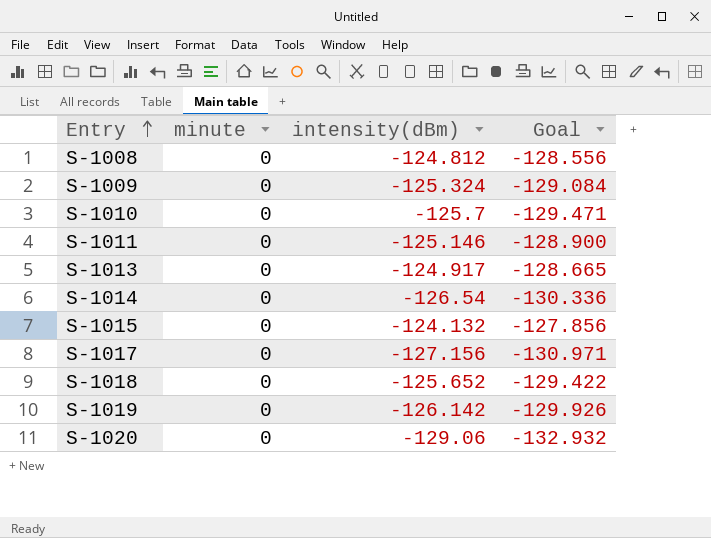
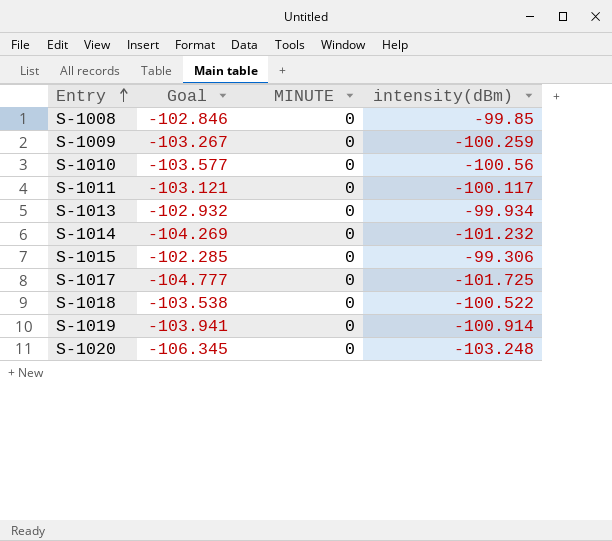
column Goal | position: 4 -> 2
column name: minute -> MINUTE
S-1008 | Goal: -128.556 -> -102.846
S-1008 | intensity(dBm): -124.812 -> -99.85
S-1009 | Goal: -129.084 -> -103.267
S-1009 | intensity(dBm): -125.324 -> -100.259
S-1010 | Goal: -129.471 -> -103.577
S-1010 | intensity(dBm): -125.7 -> -100.56
S-1011 | Goal: -128.900 -> -103.121
S-1011 | intensity(dBm): -125.146 -> -100.117
S-1013 | Goal: -128.665 -> -102.932
S-1013 | intensity(dBm): -124.917 -> -99.934
S-1014 | Goal: -130.336 -> -104.269
S-1014 | intensity(dBm): -126.54 -> -101.232
S-1015 | Goal: -127.856 -> -102.285
S-1015 | intensity(dBm): -124.132 -> -99.306
S-1017 | Goal: -130.971 -> -104.777
S-1017 | intensity(dBm): -127.156 -> -101.725
S-1018 | Goal: -129.422 -> -103.538
S-1018 | intensity(dBm): -125.652 -> -100.522
S-1019 | Goal: -129.926 -> -103.941
S-1019 | intensity(dBm): -126.142 -> -100.914
S-1020 | Goal: -132.932 -> -106.345
S-1020 | intensity(dBm): -129.06 -> -103.248

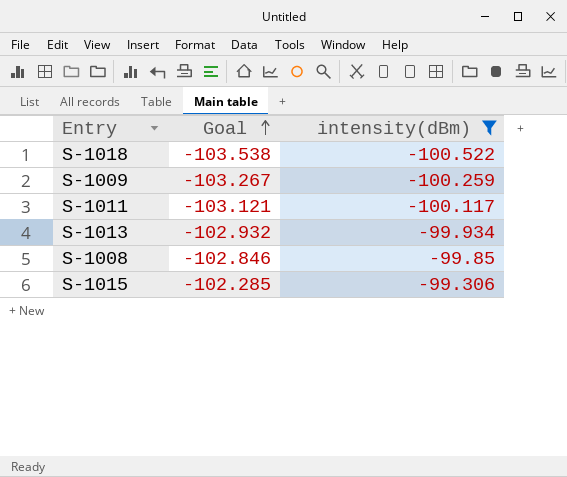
filter: none -> intensity(dBm) >= -100.522
row order: Entry ascending -> Goal ascending
column MINUTE | position: 3 -> none

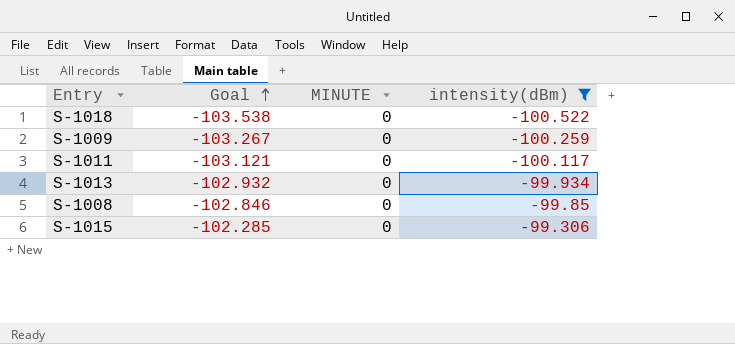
column MINUTE | position: none -> 3

